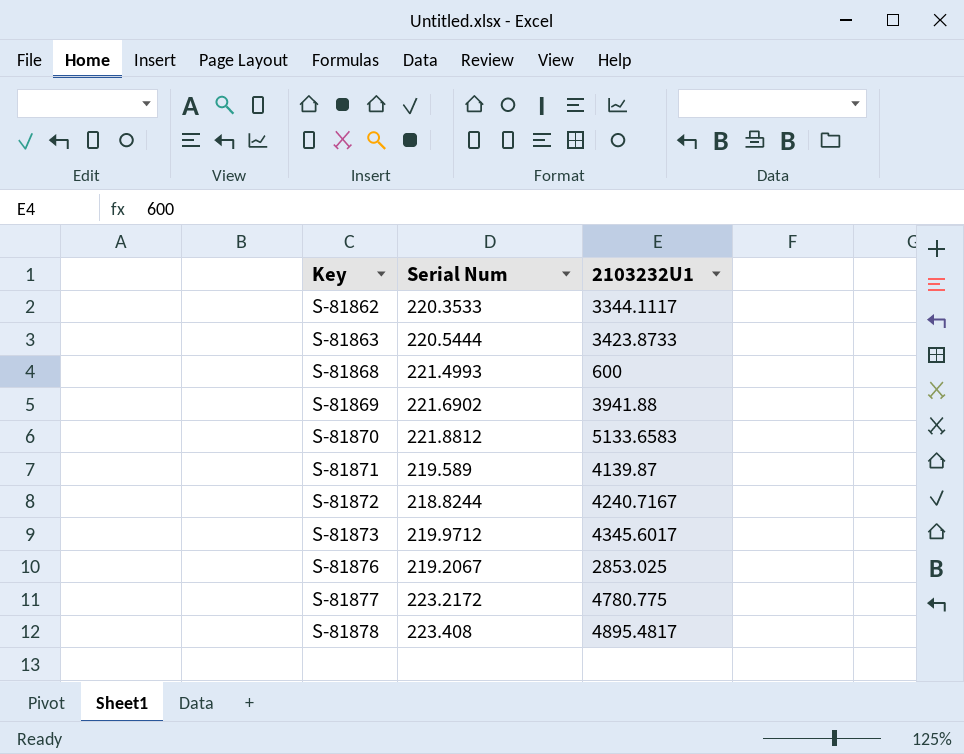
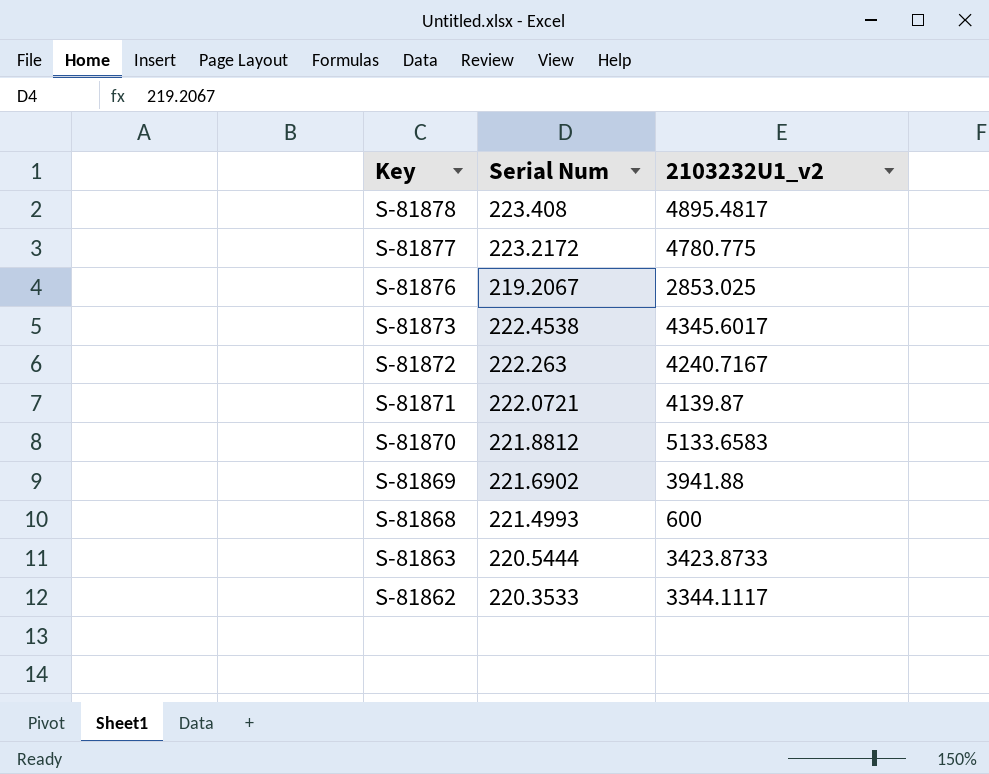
row order: Key ascending -> Key descending
column name: 2103232U1 -> 2103232U1_v2
S-81873 | Serial Num: 219.9712 -> 222.4538
S-81872 | Serial Num: 218.8244 -> 222.263
S-81871 | Serial Num: 219.589 -> 222.0721

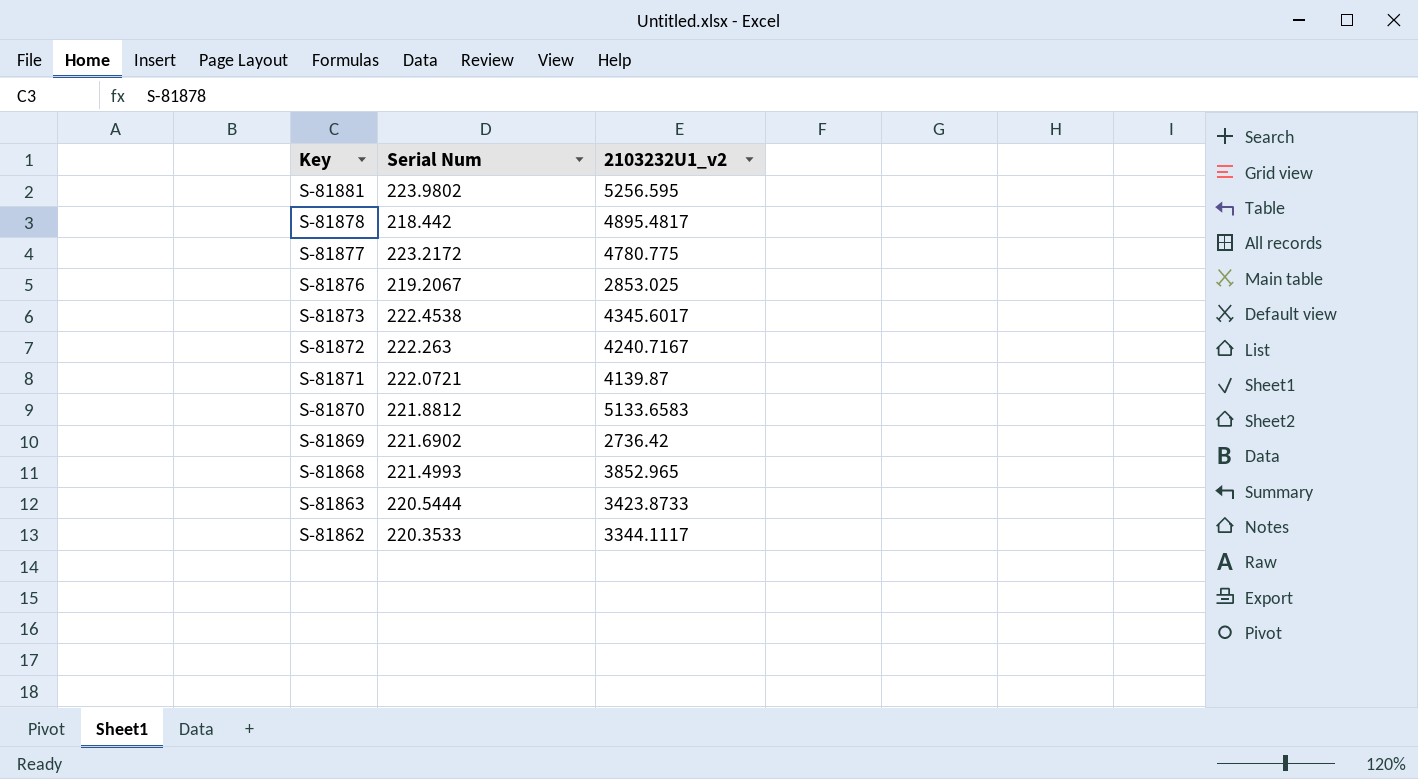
row S-81881: none -> 223.9802 | 5256.595
S-81878 | Serial Num: 223.408 -> 218.442
S-81869 | 2103232U1_v2: 3941.88 -> 2736.42
S-81868 | 2103232U1_v2: 600 -> 3852.965

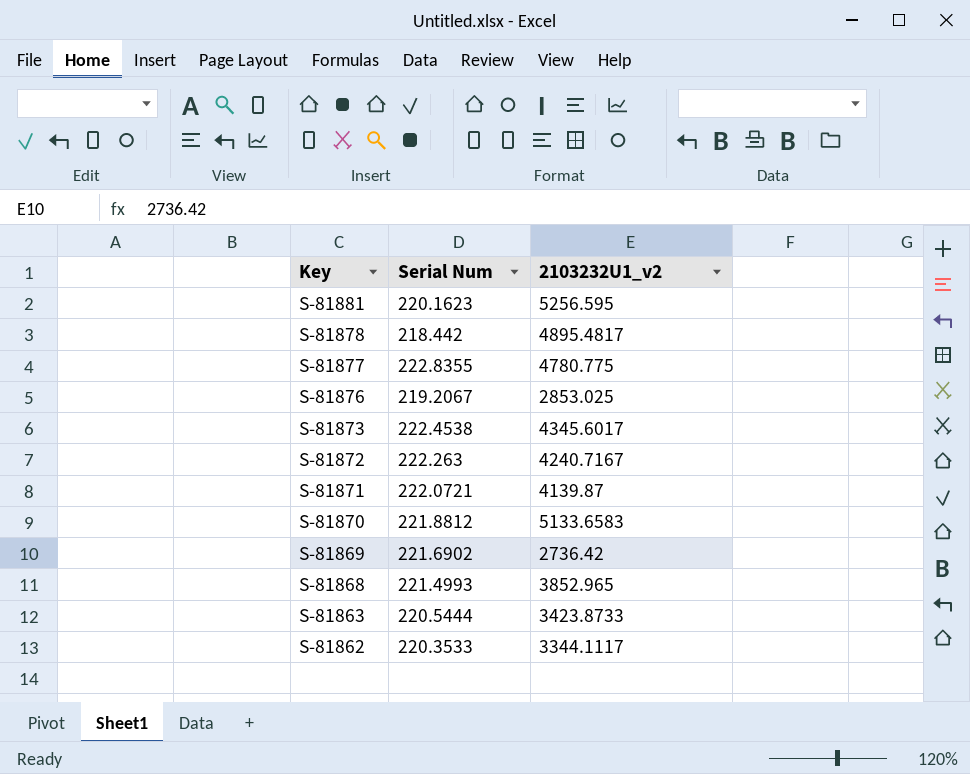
S-81881 | Serial Num: 223.9802 -> 220.1623
S-81877 | Serial Num: 223.2172 -> 222.8355

